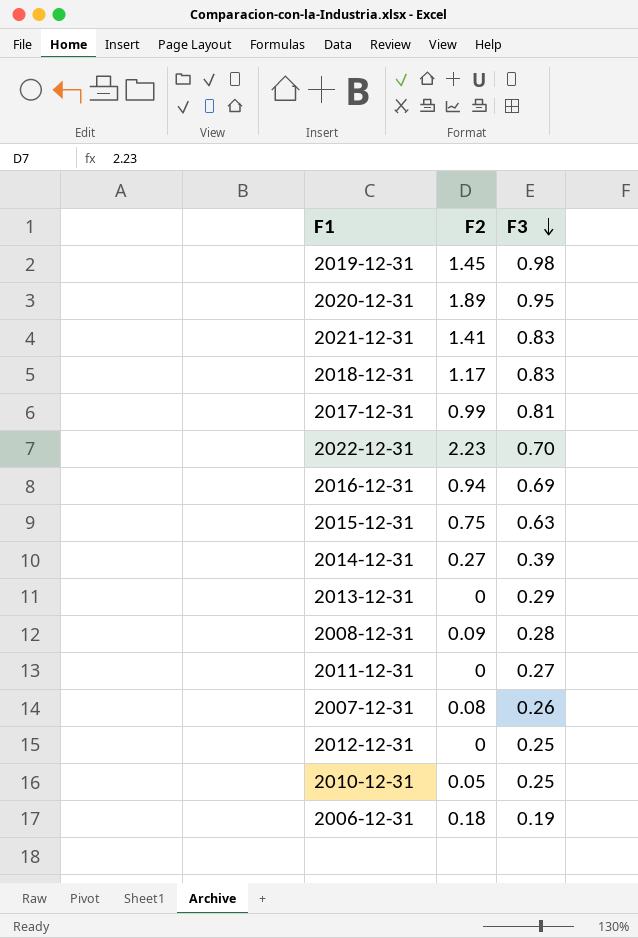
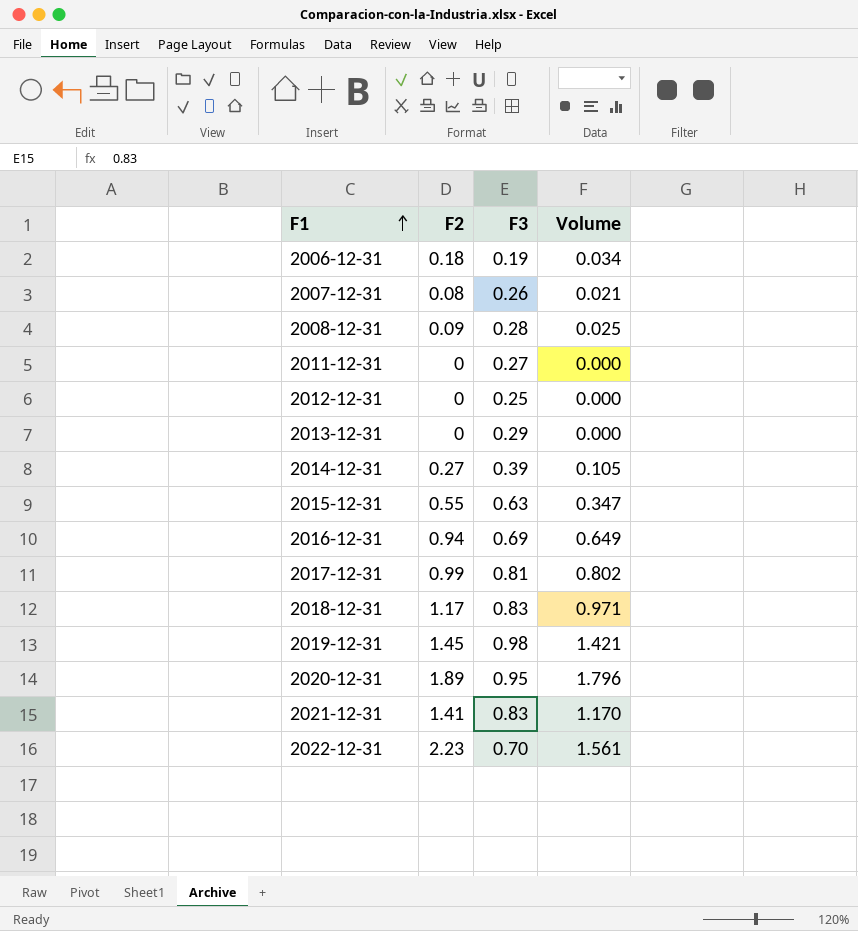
row order: F3 descending -> F1 ascending
column Volume | formula: none -> [F2] * [F3]
row 2010-12-31: 0.05 | 0.25 -> none
2015-12-31 | F2: 0.75 -> 0.55

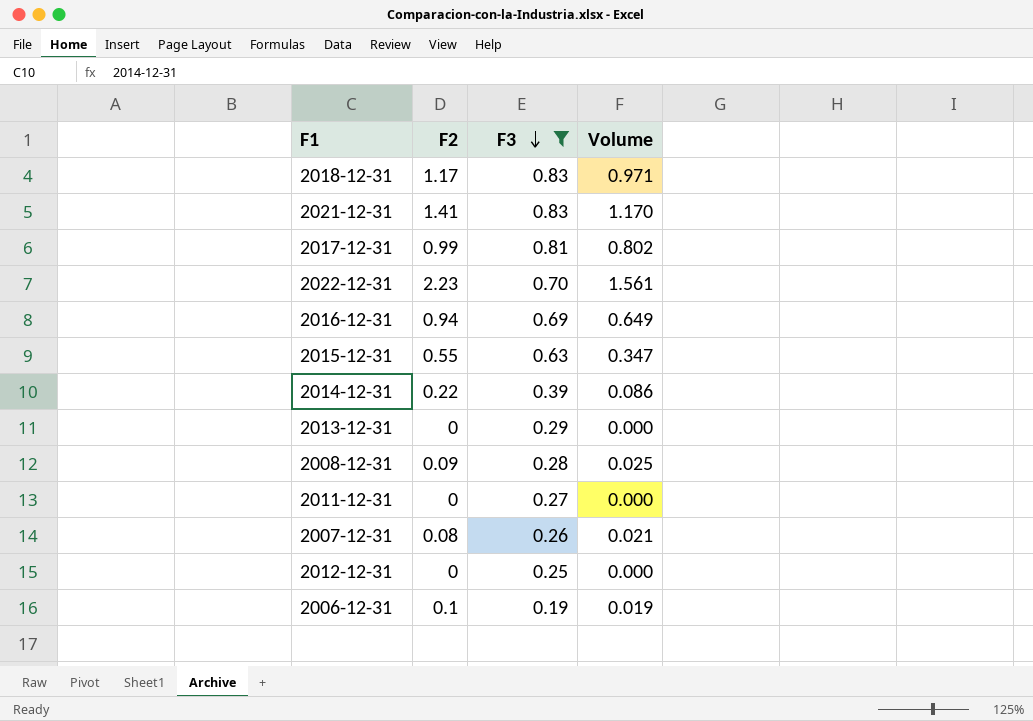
filter: none -> F3 <= 0.83
row order: F1 ascending -> F3 descending
2014-12-31 | F2: 0.27 -> 0.22
2014-12-31 | Volume: 0.105 -> 0.086
2006-12-31 | F2: 0.18 -> 0.1
2006-12-31 | Volume: 0.034 -> 0.019

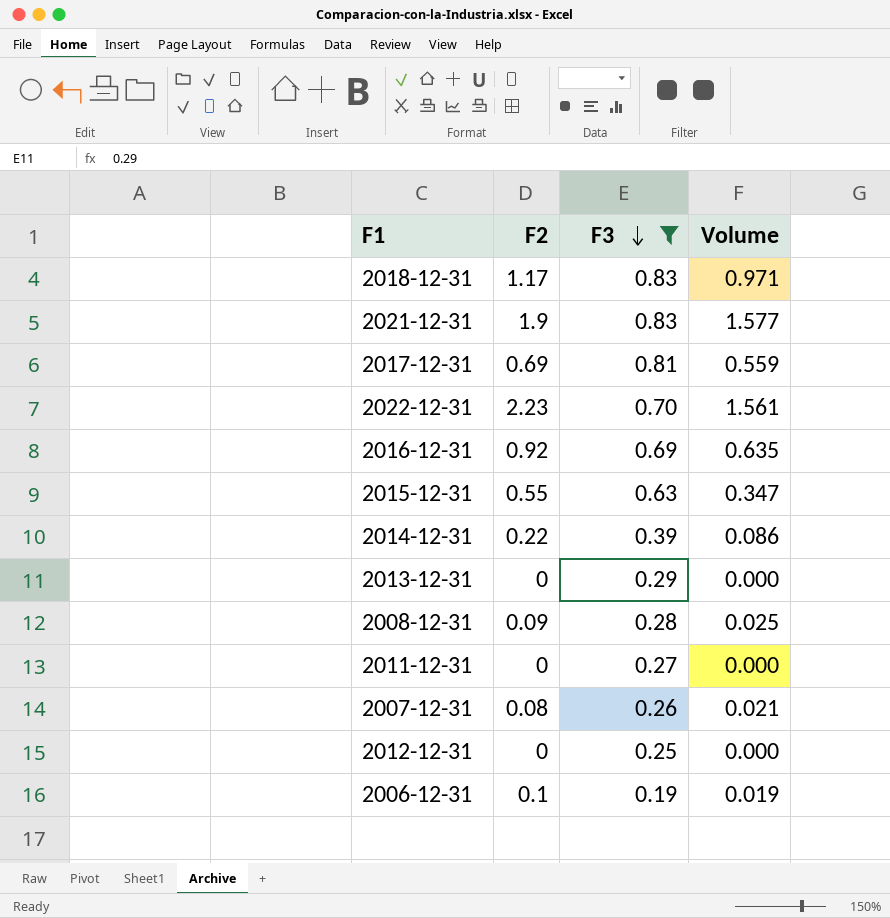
2021-12-31 | F2: 1.41 -> 1.9
2021-12-31 | Volume: 1.170 -> 1.577
2017-12-31 | F2: 0.99 -> 0.69
2017-12-31 | Volume: 0.802 -> 0.559
2016-12-31 | F2: 0.94 -> 0.92
2016-12-31 | Volume: 0.649 -> 0.635

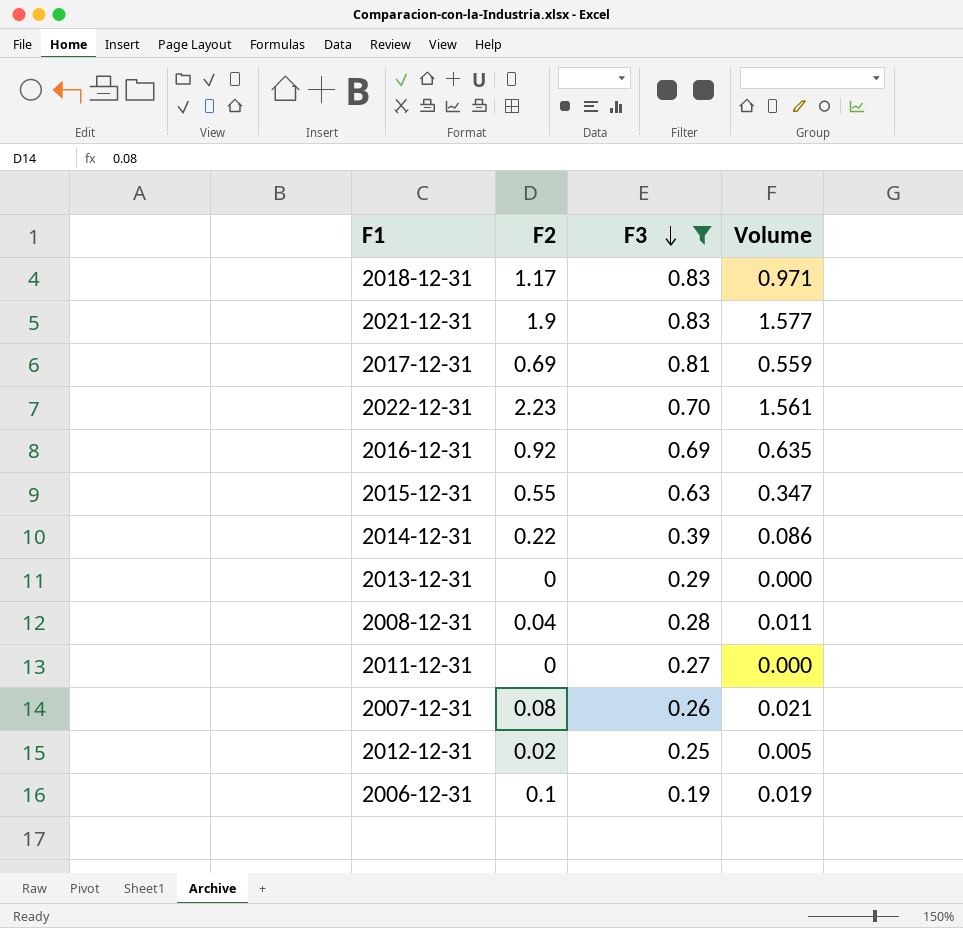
2008-12-31 | F2: 0.09 -> 0.04
2008-12-31 | Volume: 0.025 -> 0.011
2012-12-31 | F2: 0 -> 0.02
2012-12-31 | Volume: 0.000 -> 0.005

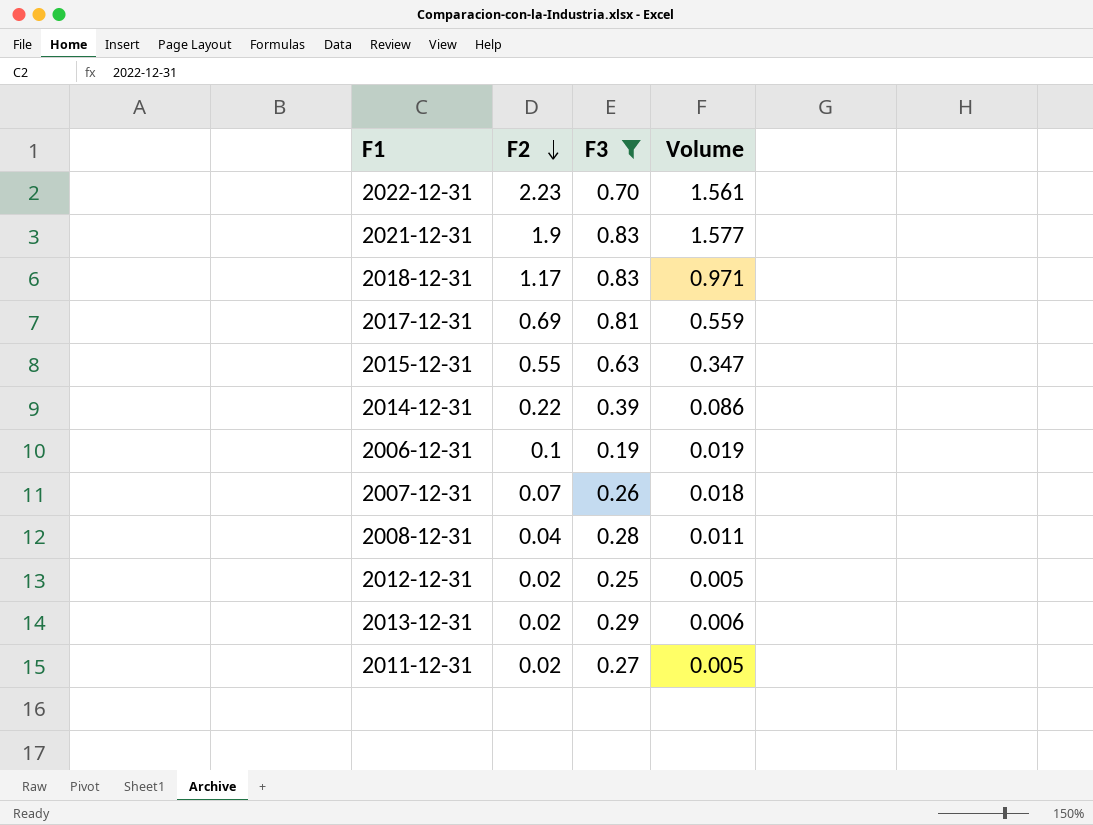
row order: F3 descending -> F2 descending
row 2016-12-31: 0.92 | 0.69 | 0.635 -> none
2007-12-31 | F2: 0.08 -> 0.07
2007-12-31 | Volume: 0.021 -> 0.018
2013-12-31 | F2: 0 -> 0.02
2013-12-31 | Volume: 0.000 -> 0.006
2011-12-31 | F2: 0 -> 0.02
2011-12-31 | Volume: 0.000 -> 0.005

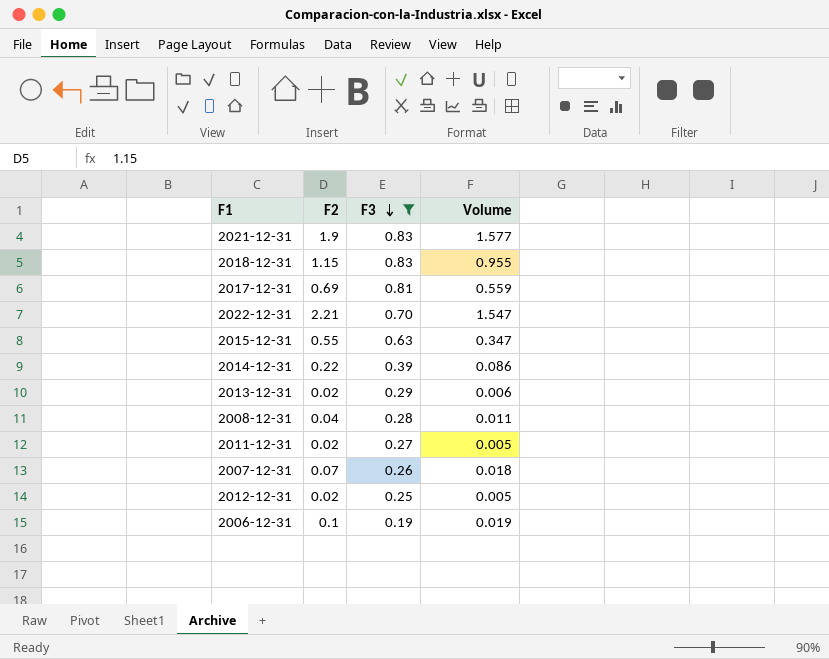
row order: F2 descending -> F3 descending
2018-12-31 | F2: 1.17 -> 1.15
2018-12-31 | Volume: 0.971 -> 0.955
2022-12-31 | F2: 2.23 -> 2.21
2022-12-31 | Volume: 1.561 -> 1.547

